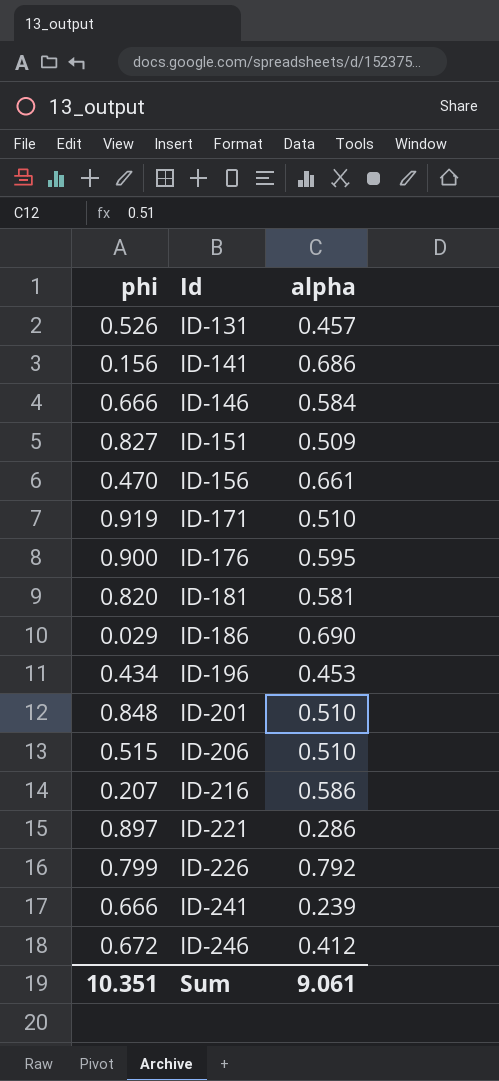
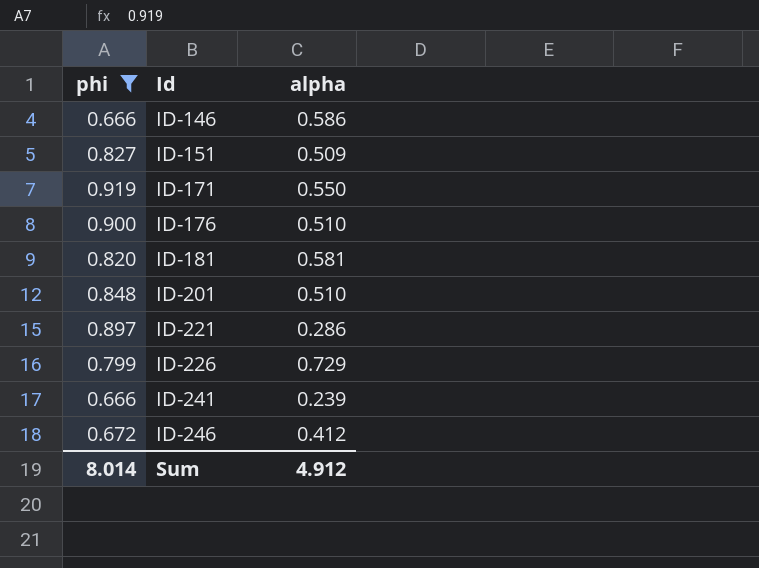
filter: none -> phi >= 0.666
ID-146 | alpha: 0.584 -> 0.586
ID-171 | alpha: 0.510 -> 0.550
ID-176 | alpha: 0.595 -> 0.510
ID-226 | alpha: 0.792 -> 0.729
Sum | phi: 10.351 -> 8.014
Sum | alpha: 9.061 -> 4.912

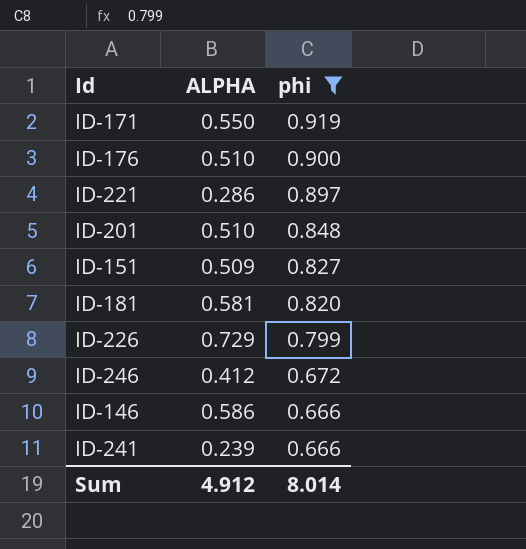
row order: Id ascending -> phi descending
column name: alpha -> ALPHA
column phi | position: 1 -> 3

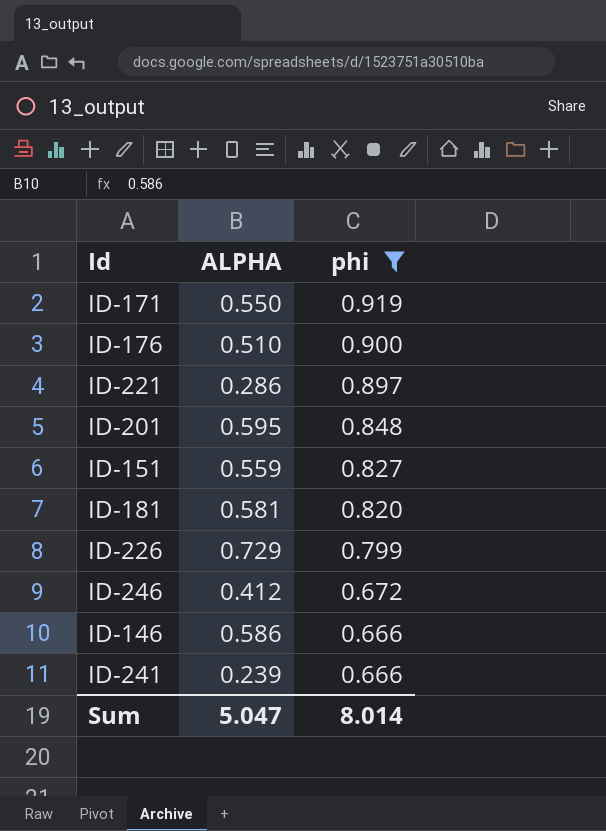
ID-201 | ALPHA: 0.510 -> 0.595
ID-151 | ALPHA: 0.509 -> 0.559
Sum | ALPHA: 4.912 -> 5.047

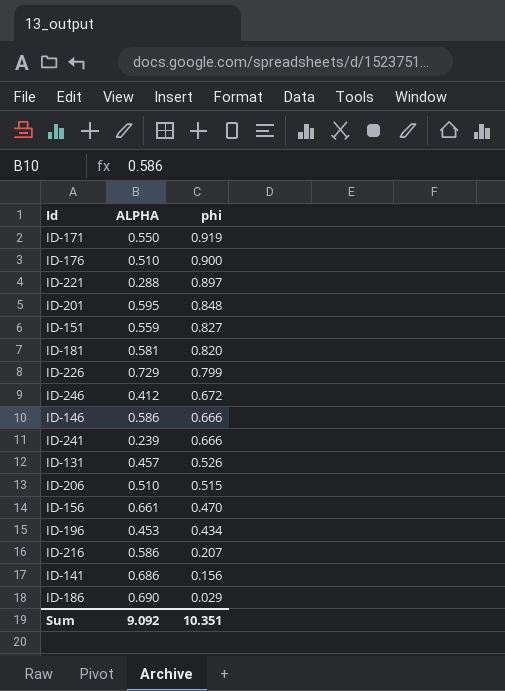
filter: phi >= 0.666 -> none
ID-221 | ALPHA: 0.286 -> 0.288
Sum | ALPHA: 5.047 -> 9.092
Sum | phi: 8.014 -> 10.351

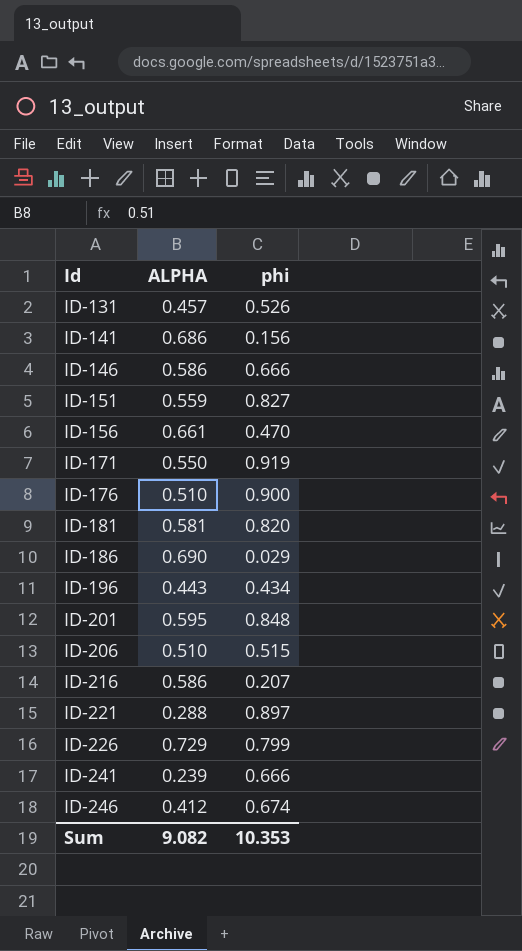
row order: phi descending -> Id ascending
ID-196 | ALPHA: 0.453 -> 0.443
ID-246 | phi: 0.672 -> 0.674
Sum | ALPHA: 9.092 -> 9.082
Sum | phi: 10.351 -> 10.353

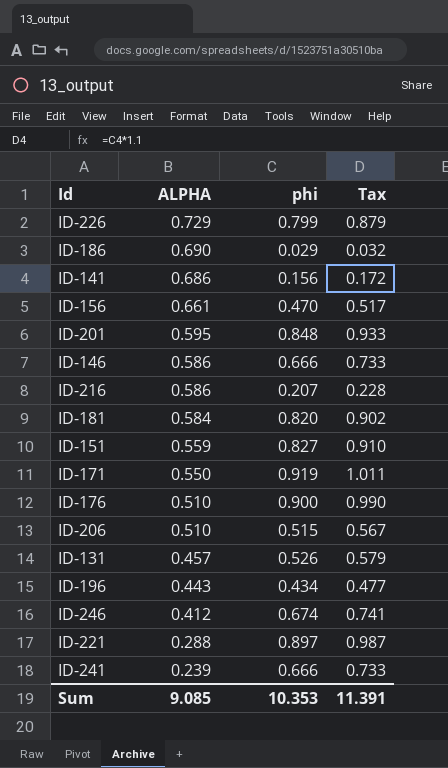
row order: Id ascending -> ALPHA descending
column Tax | formula: none -> [phi] * 1.1
ID-181 | ALPHA: 0.581 -> 0.584
Sum | ALPHA: 9.082 -> 9.085

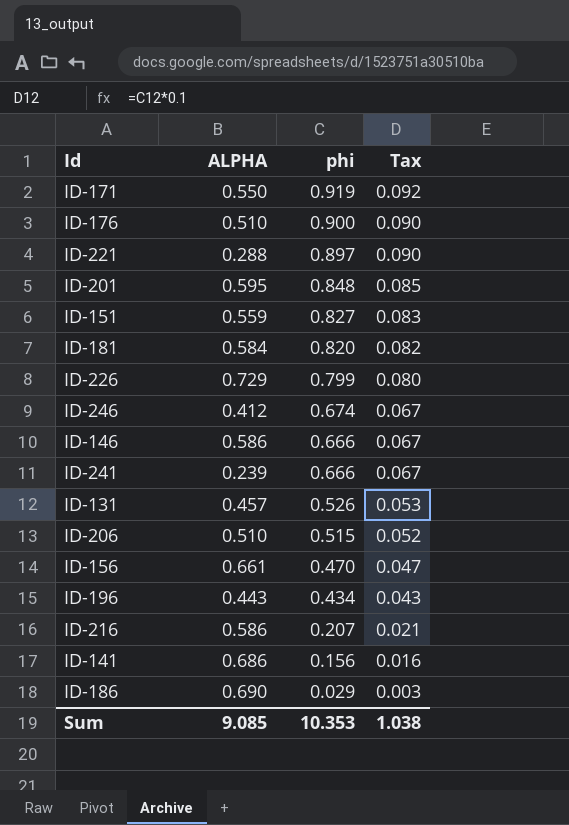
row order: ALPHA descending -> phi descending
column Tax | formula: [phi] * 1.1 -> [phi] * 0.1
Sum | Tax: 11.391 -> 1.038

